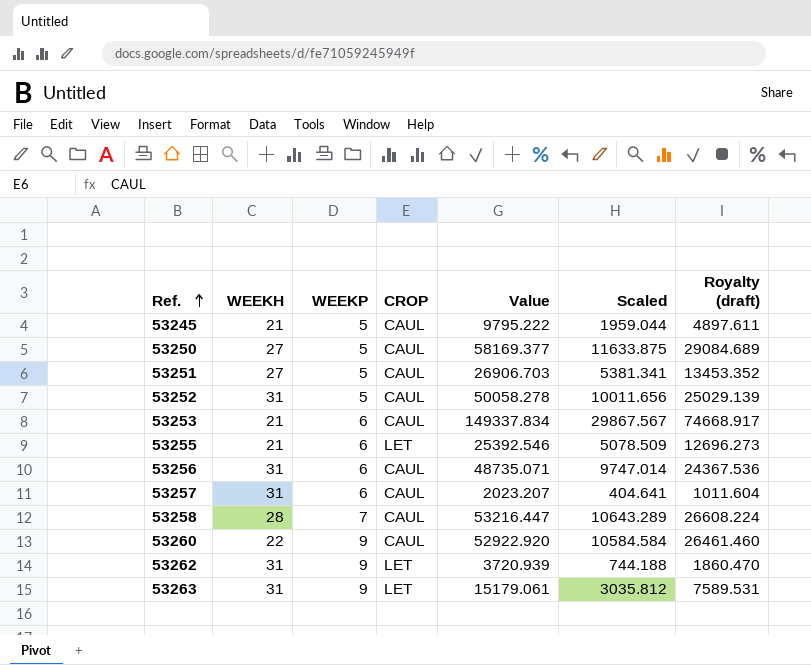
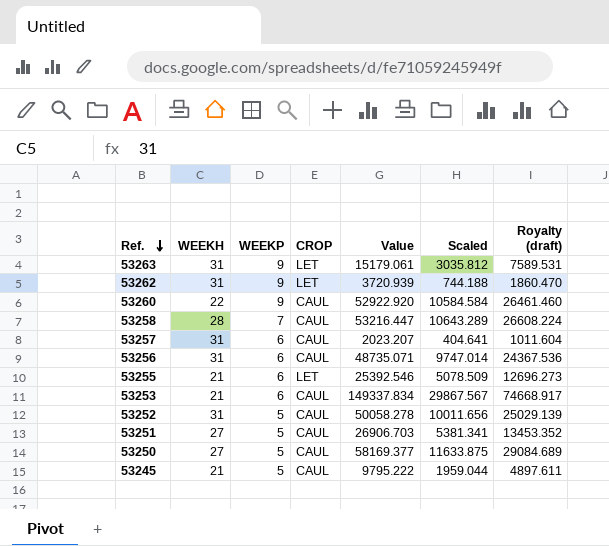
row order: Ref. ascending -> Ref. descending

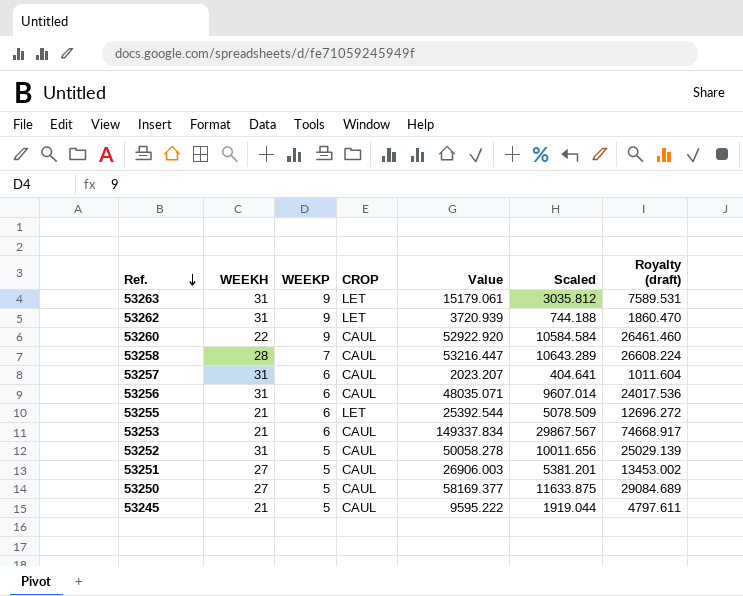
53256 | Value: 48735.071 -> 48035.071
53256 | Scaled: 9747.014 -> 9607.014
53256 | Royalty (draft): 24367.536 -> 24017.536
53255 | Value: 25392.546 -> 25392.544
53255 | Royalty (draft): 12696.273 -> 12696.272
53251 | Value: 26906.703 -> 26906.003
53251 | Scaled: 5381.341 -> 5381.201
53251 | Royalty (draft): 13453.352 -> 13453.002
53245 | Value: 9795.222 -> 9595.222
53245 | Scaled: 1959.044 -> 1919.044
53245 | Royalty (draft): 4897.611 -> 4797.611

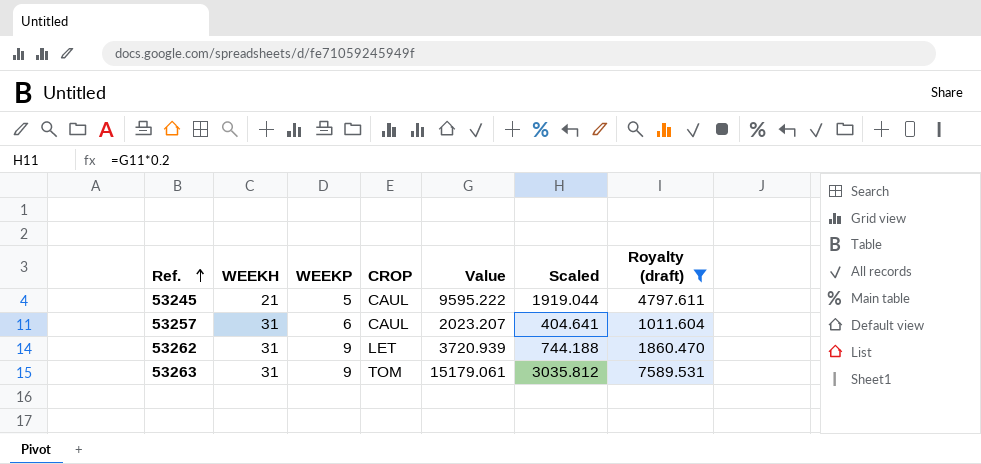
filter: none -> Royalty (draft) <= 7589.531
row order: Ref. descending -> Ref. ascending
53263 | CROP: LET -> TOM

